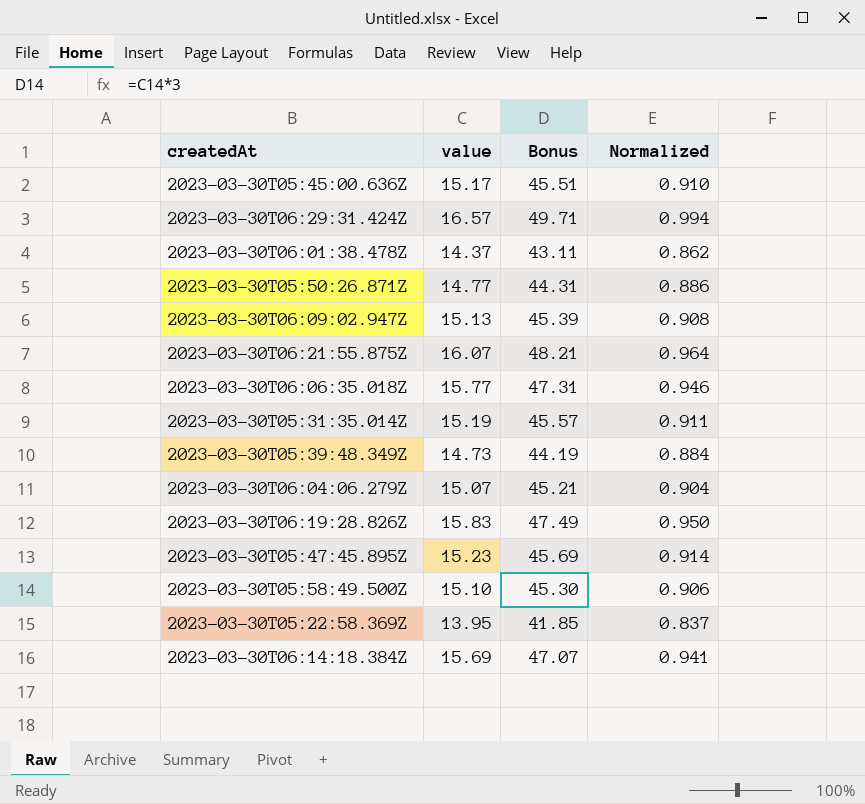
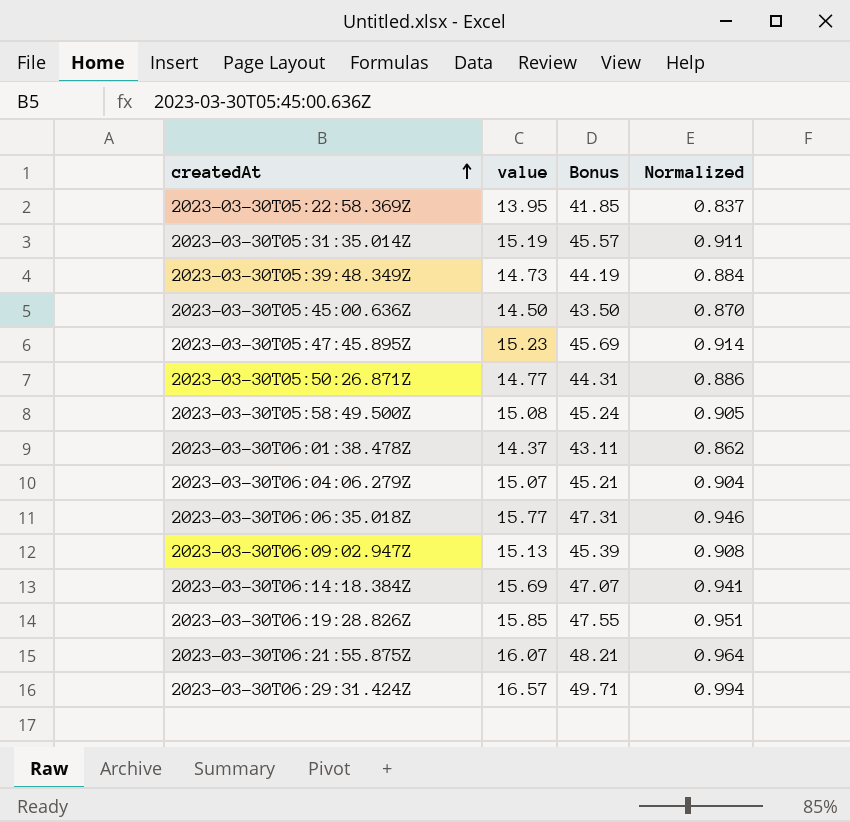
row order: none -> createdAt ascending
2023-03-30T05:45:00.636Z | value: 15.17 -> 14.50
2023-03-30T05:45:00.636Z | Bonus: 45.51 -> 43.50
2023-03-30T05:45:00.636Z | Normalized: 0.910 -> 0.870
2023-03-30T05:58:49.500Z | value: 15.10 -> 15.08
2023-03-30T05:58:49.500Z | Bonus: 45.30 -> 45.24
2023-03-30T05:58:49.500Z | Normalized: 0.906 -> 0.905
2023-03-30T06:19:28.826Z | value: 15.83 -> 15.85
2023-03-30T06:19:28.826Z | Bonus: 47.49 -> 47.55
2023-03-30T06:19:28.826Z | Normalized: 0.950 -> 0.951

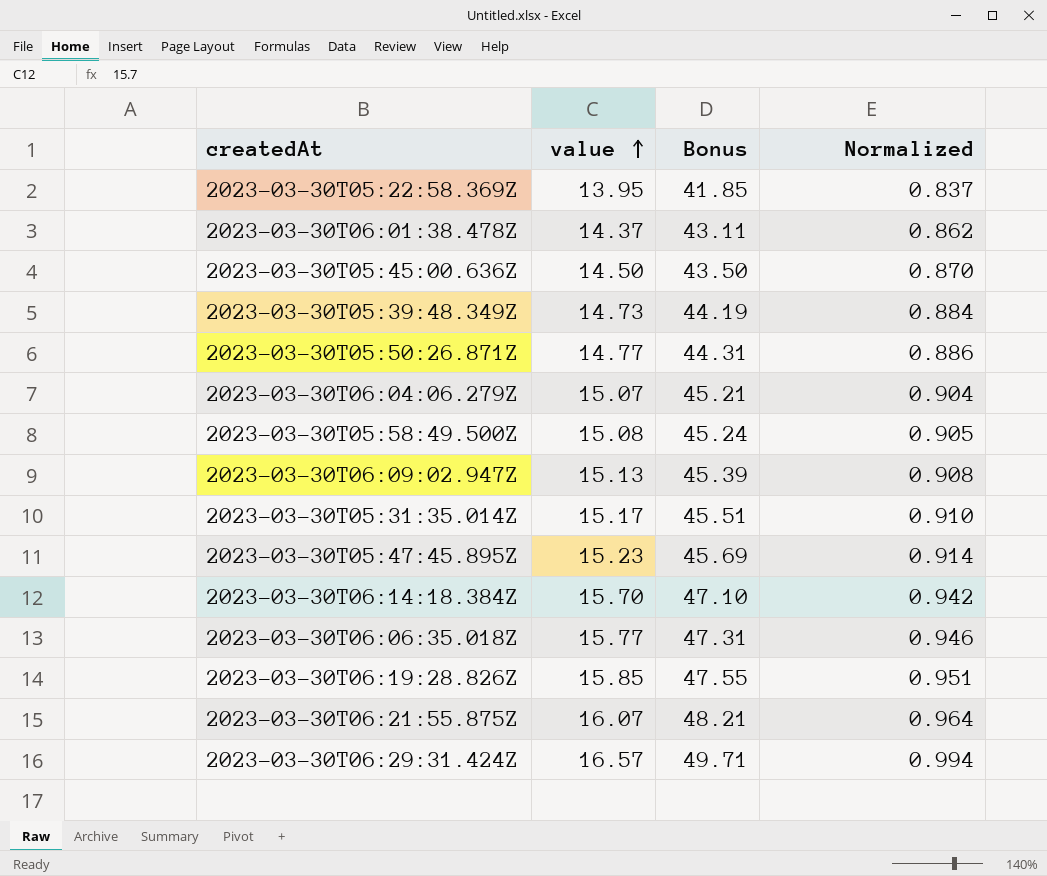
row order: createdAt ascending -> value ascending
2023-03-30T05:31:35.014Z | value: 15.19 -> 15.17
2023-03-30T05:31:35.014Z | Bonus: 45.57 -> 45.51
2023-03-30T05:31:35.014Z | Normalized: 0.911 -> 0.910
2023-03-30T06:14:18.384Z | value: 15.69 -> 15.70
2023-03-30T06:14:18.384Z | Bonus: 47.07 -> 47.10
2023-03-30T06:14:18.384Z | Normalized: 0.941 -> 0.942

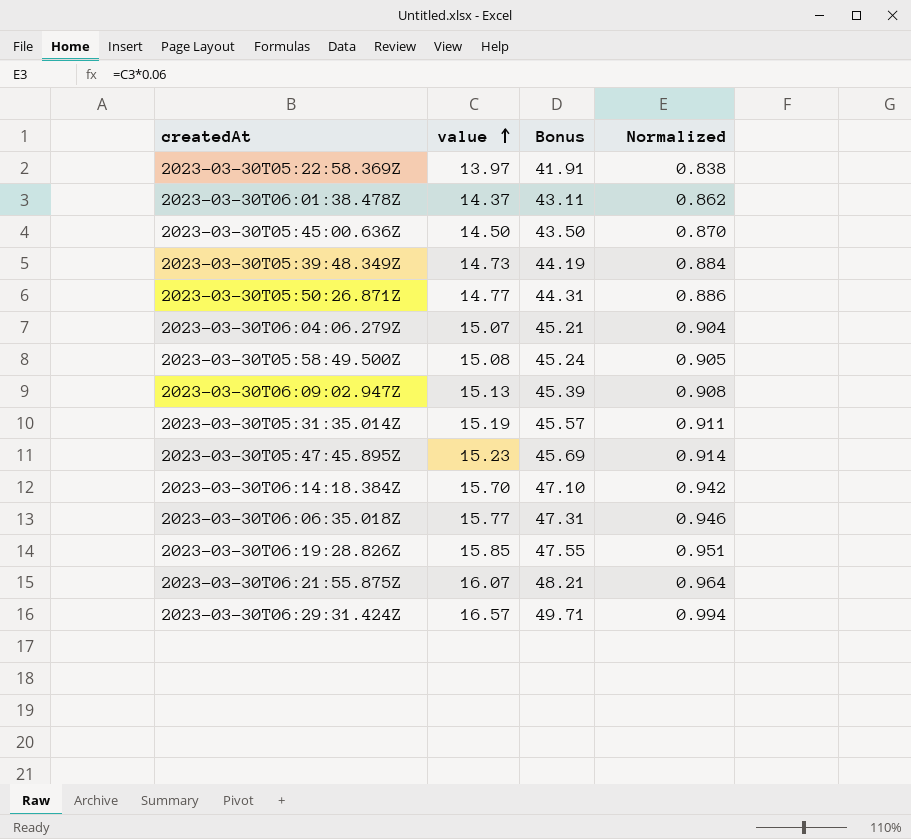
2023-03-30T05:22:58.369Z | value: 13.95 -> 13.97
2023-03-30T05:22:58.369Z | Bonus: 41.85 -> 41.91
2023-03-30T05:22:58.369Z | Normalized: 0.837 -> 0.838
2023-03-30T05:31:35.014Z | value: 15.17 -> 15.19
2023-03-30T05:31:35.014Z | Bonus: 45.51 -> 45.57
2023-03-30T05:31:35.014Z | Normalized: 0.910 -> 0.911

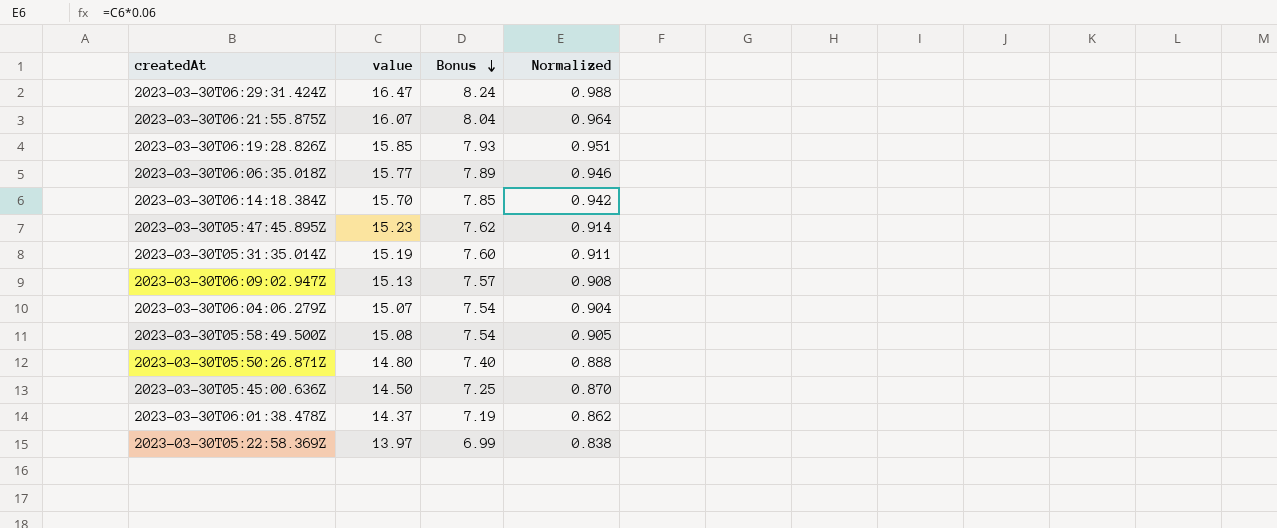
row order: value ascending -> Bonus descending
column Bonus | formula: [value] * 3 -> [value] * 0.5
row 2023-03-30T05:39:48.349Z: 14.73 | 44.19 | 0.884 -> none
2023-03-30T06:29:31.424Z | value: 16.57 -> 16.47
2023-03-30T06:29:31.424Z | Normalized: 0.994 -> 0.988
2023-03-30T05:50:26.871Z | value: 14.77 -> 14.80
2023-03-30T05:50:26.871Z | Normalized: 0.886 -> 0.888

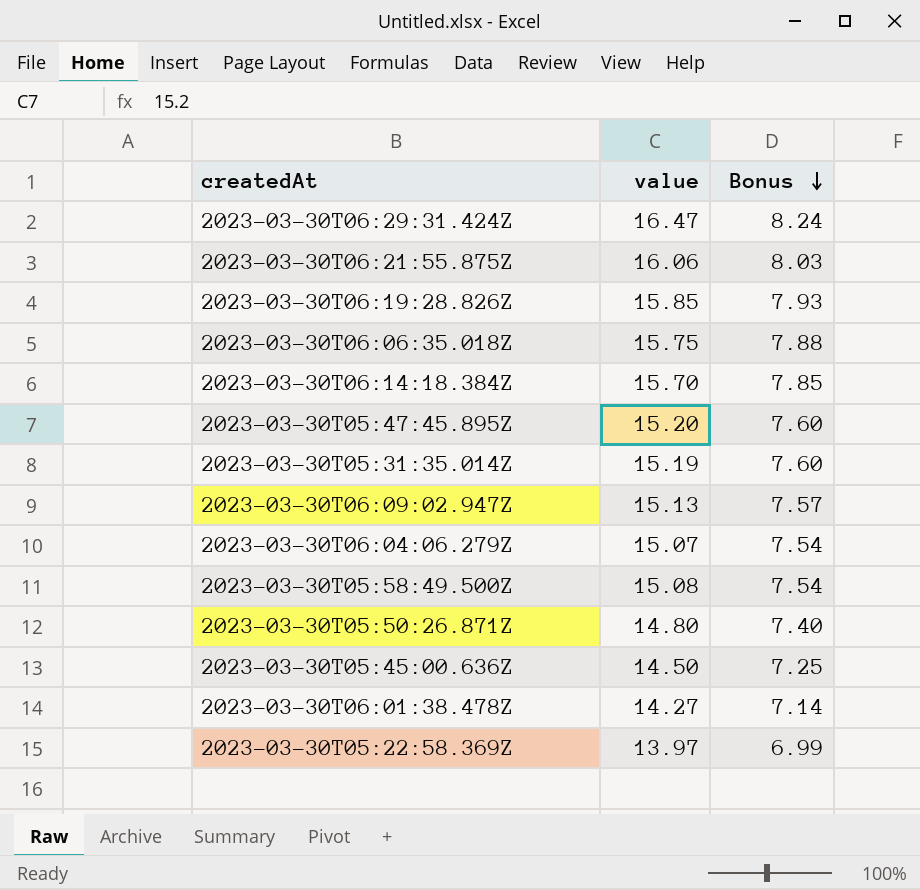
column Normalized | formula: [value] * 0.06 -> none
2023-03-30T06:21:55.875Z | value: 16.07 -> 16.06
2023-03-30T06:21:55.875Z | Bonus: 8.04 -> 8.03
2023-03-30T06:06:35.018Z | value: 15.77 -> 15.75
2023-03-30T06:06:35.018Z | Bonus: 7.89 -> 7.88
2023-03-30T05:47:45.895Z | value: 15.23 -> 15.20
2023-03-30T05:47:45.895Z | Bonus: 7.62 -> 7.60
2023-03-30T06:01:38.478Z | value: 14.37 -> 14.27
2023-03-30T06:01:38.478Z | Bonus: 7.19 -> 7.14

